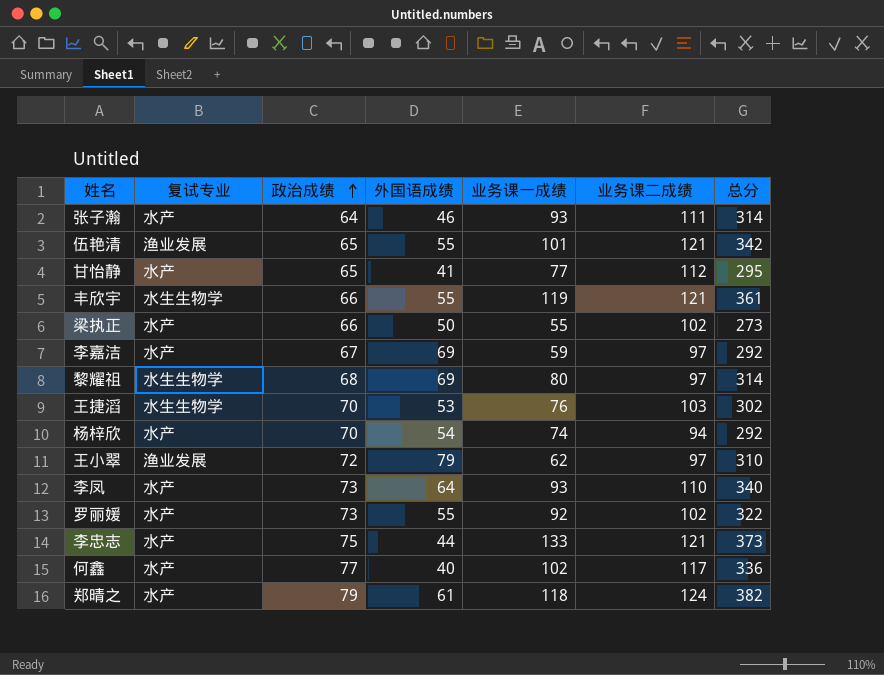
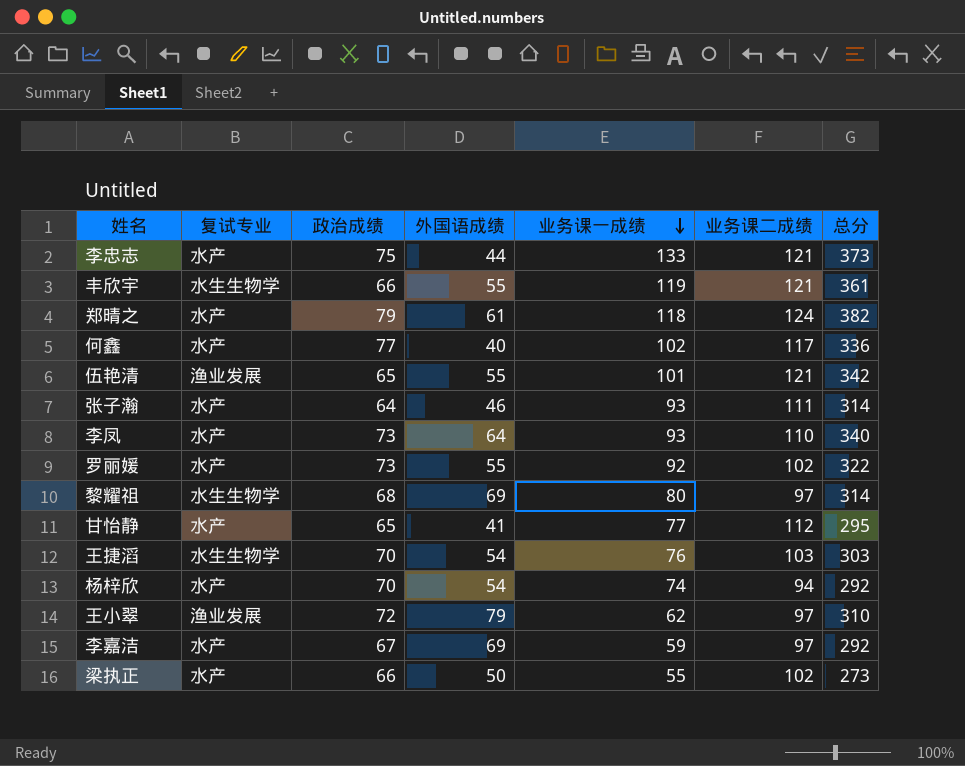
row order: 政治成绩 ascending -> 业务课一成绩 descending
王捷滔 | 外国语成绩: 53 -> 54
王捷滔 | 总分: 302 -> 303

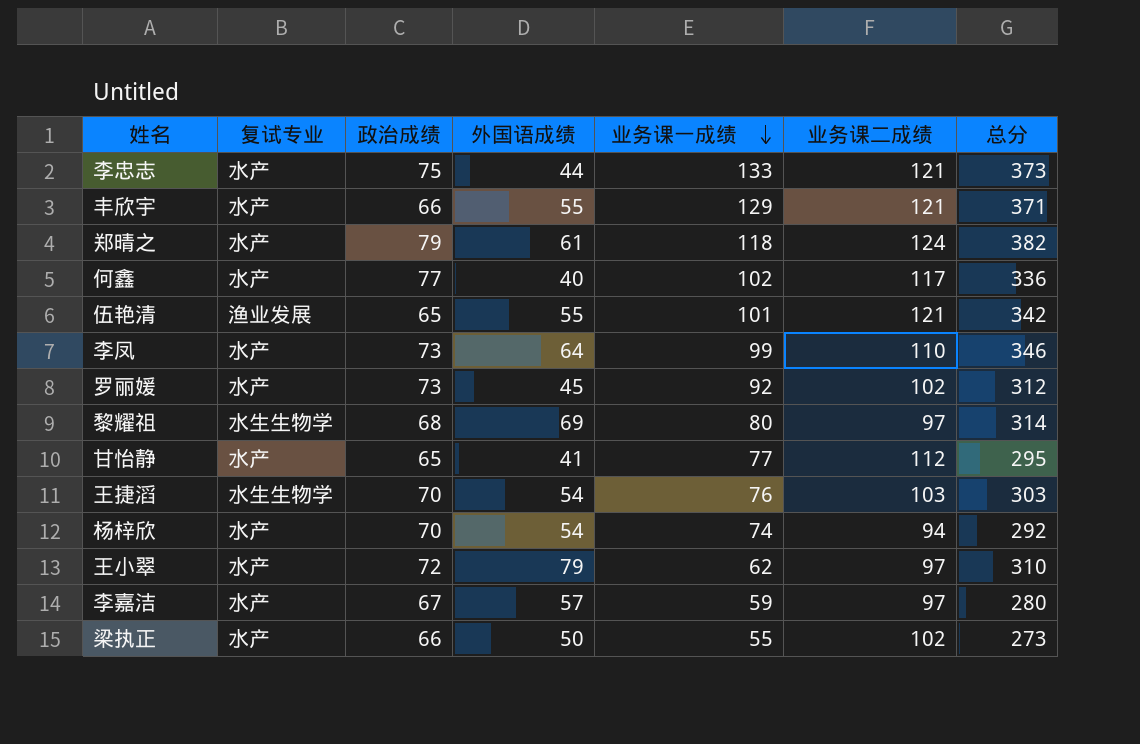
row 张子瀚: 水产 | 64 | 46 | 93 | 111 | 314 -> none
丰欣宇 | 复试专业: 水生生物学 -> 水产
丰欣宇 | 业务课一成绩: 119 -> 129
丰欣宇 | 总分: 361 -> 371
李凤 | 业务课一成绩: 93 -> 99
李凤 | 总分: 340 -> 346
罗丽媛 | 外国语成绩: 55 -> 45
罗丽媛 | 总分: 322 -> 312
王小翠 | 复试专业: 渔业发展 -> 水产
李嘉洁 | 外国语成绩: 69 -> 57
李嘉洁 | 总分: 292 -> 280

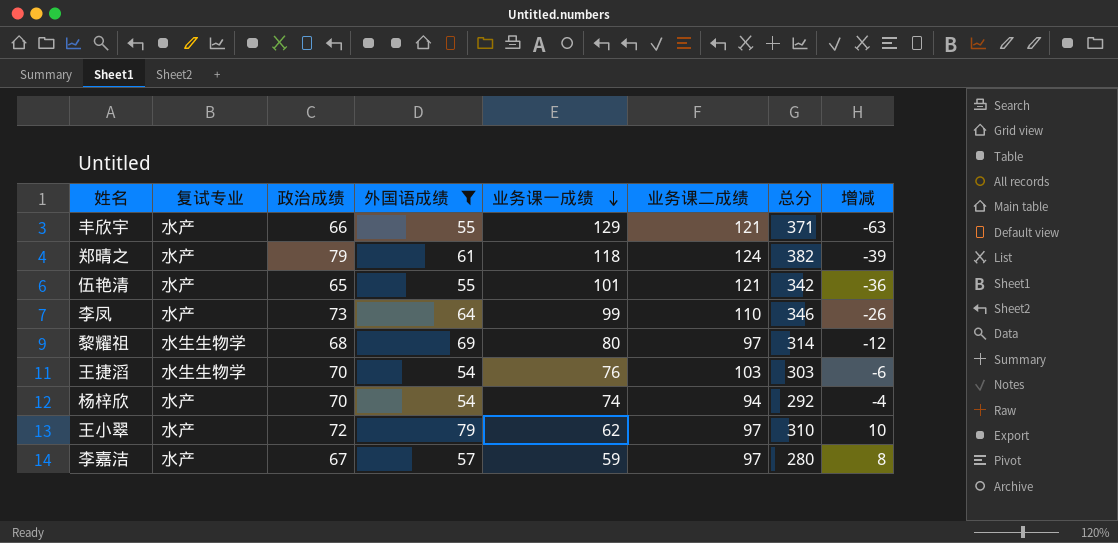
filter: none -> 外国语成绩 >= 54
column 增减 | formula: none -> [政治成绩] - [业务课一成绩]
伍艳清 | 复试专业: 渔业发展 -> 水产

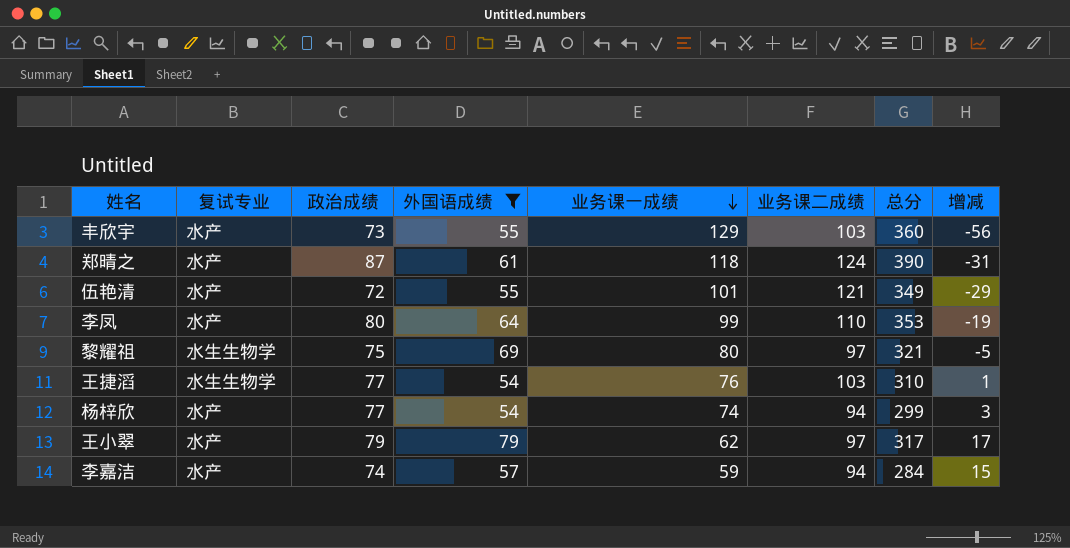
丰欣宇 | 政治成绩: 66 -> 73
丰欣宇 | 业务课二成绩: 121 -> 103
丰欣宇 | 总分: 371 -> 360
丰欣宇 | 增减: -63 -> -56
郑晴之 | 政治成绩: 79 -> 87
郑晴之 | 总分: 382 -> 390
郑晴之 | 增减: -39 -> -31
伍艳清 | 政治成绩: 65 -> 72
伍艳清 | 总分: 342 -> 349
伍艳清 | 增减: -36 -> -29
李凤 | 政治成绩: 73 -> 80
李凤 | 总分: 346 -> 353
李凤 | 增减: -26 -> -19
黎耀祖 | 政治成绩: 68 -> 75
黎耀祖 | 总分: 314 -> 321
黎耀祖 | 增减: -12 -> -5
王捷滔 | 政治成绩: 70 -> 77
王捷滔 | 总分: 303 -> 310
王捷滔 | 增减: -6 -> 1
杨梓欣 | 政治成绩: 70 -> 77
杨梓欣 | 总分: 292 -> 299
杨梓欣 | 增减: -4 -> 3
王小翠 | 政治成绩: 72 -> 79
王小翠 | 总分: 310 -> 317
王小翠 | 增减: 10 -> 17
李嘉洁 | 政治成绩: 67 -> 74
李嘉洁 | 业务课二成绩: 97 -> 94
李嘉洁 | 总分: 280 -> 284
李嘉洁 | 增减: 8 -> 15

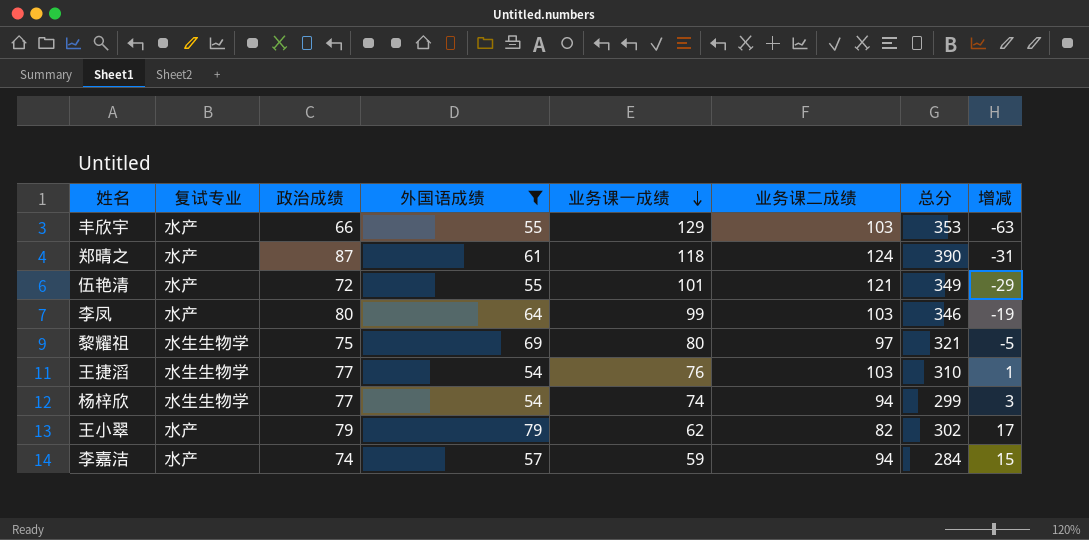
丰欣宇 | 政治成绩: 73 -> 66
丰欣宇 | 总分: 360 -> 353
丰欣宇 | 增减: -56 -> -63
李凤 | 业务课二成绩: 110 -> 103
李凤 | 总分: 353 -> 346
杨梓欣 | 复试专业: 水产 -> 水生生物学
王小翠 | 业务课二成绩: 97 -> 82
王小翠 | 总分: 317 -> 302

